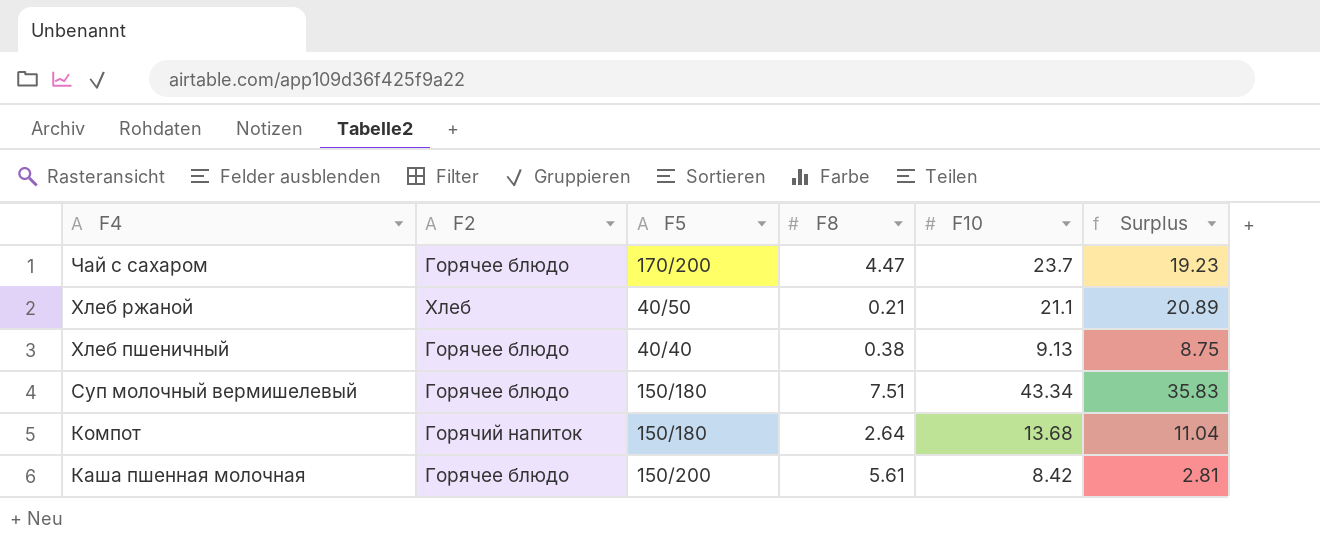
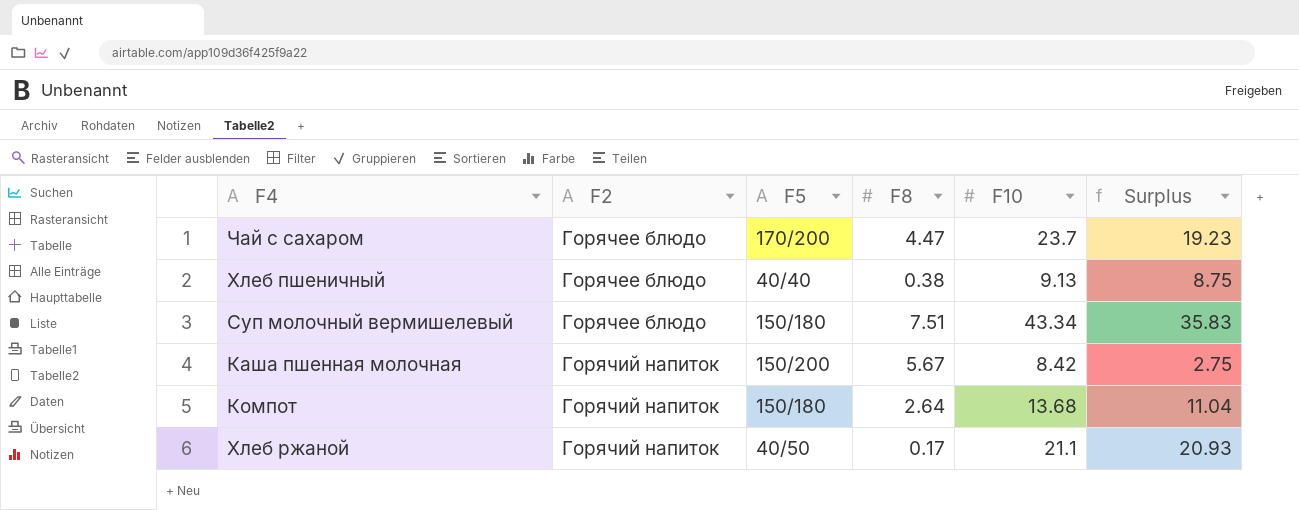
row order: F4 descending -> F2 ascending
Каша пшенная молочная | F2: Горячее блюдо -> Горячий напиток
Каша пшенная молочная | F8: 5.61 -> 5.67
Каша пшенная молочная | Surplus: 2.81 -> 2.75
Хлеб ржаной | F2: Хлеб -> Горячий напиток
Хлеб ржаной | F8: 0.21 -> 0.17
Хлеб ржаной | Surplus: 20.89 -> 20.93

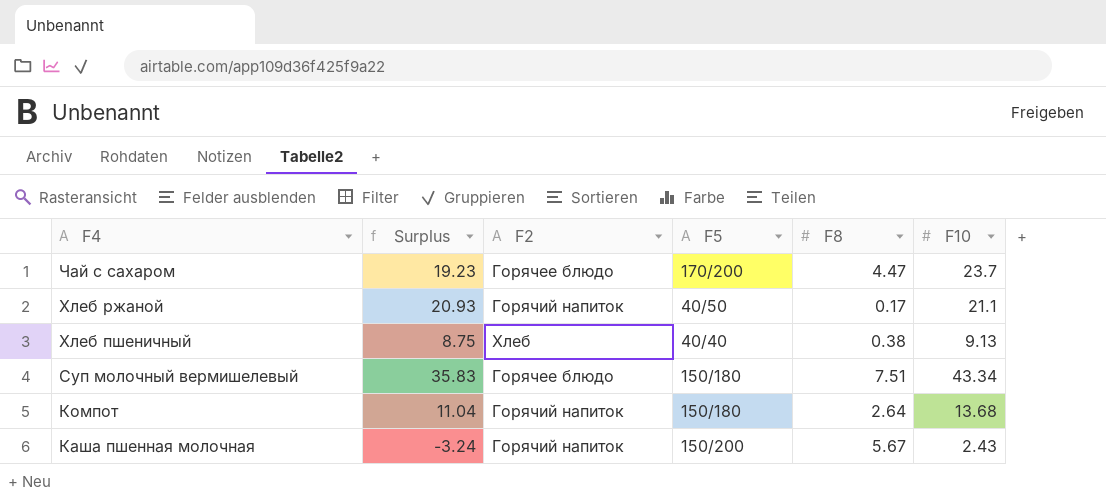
row order: F2 ascending -> F4 descending
column Surplus | position: 6 -> 2
Хлеб пшеничный | F2: Горячее блюдо -> Хлеб
Каша пшенная молочная | Surplus: 2.75 -> -3.24
Каша пшенная молочная | F10: 8.42 -> 2.43

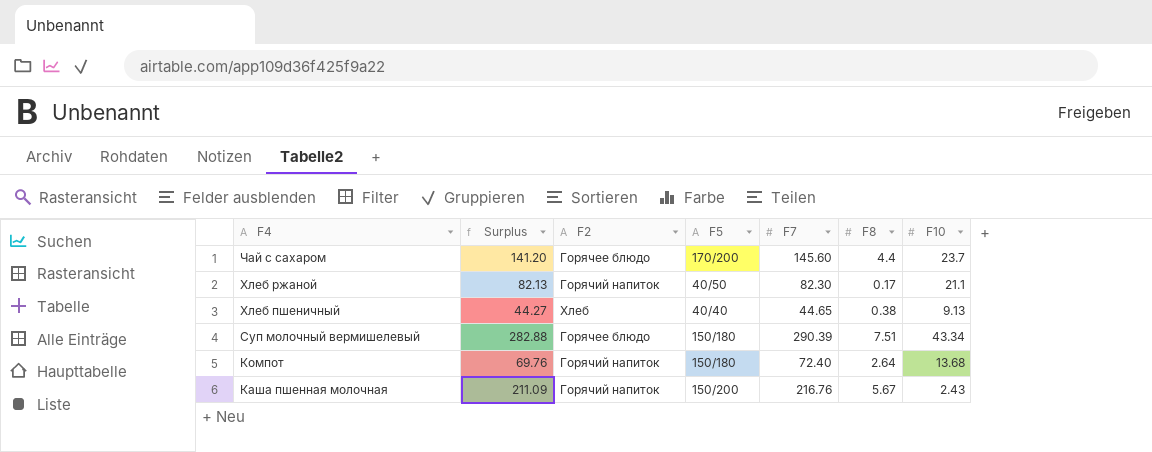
column Surplus | formula: [F10] - [F8] -> [F7] - [F8]
column F7 | position: none -> 5
Чай с сахаром | F8: 4.47 -> 4.4

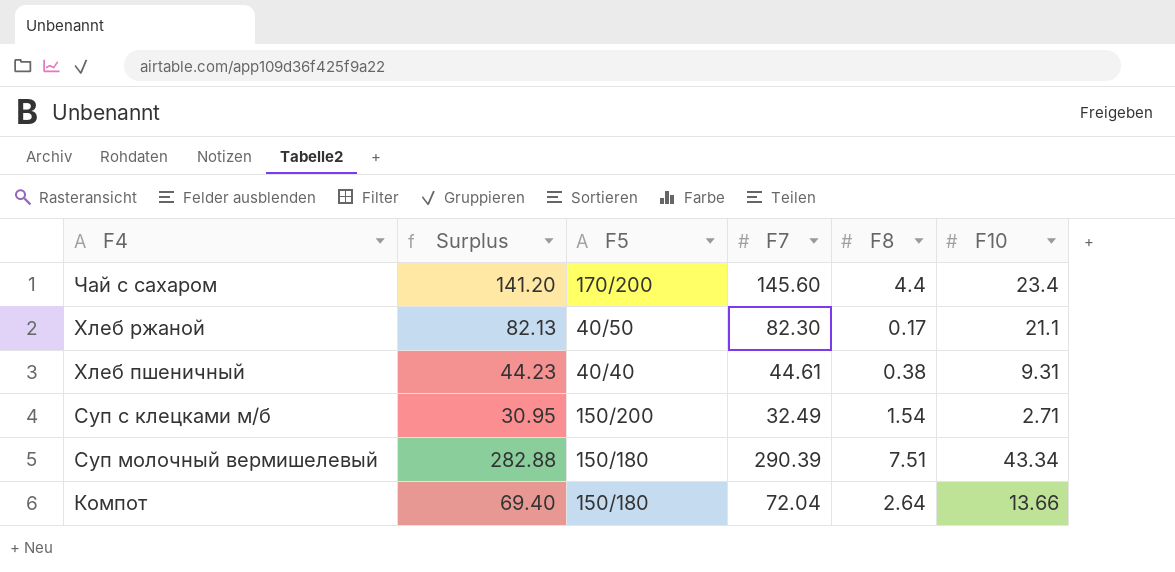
column F2 | position: 3 -> none
row Каша пшенная молочная: 211.09 | Горячий напиток | 150/200 | 216.76 | 5.67 | 2.43 -> none
Чай с сахаром | F10: 23.7 -> 23.4
Хлеб пшеничный | Surplus: 44.27 -> 44.23
Хлеб пшеничный | F7: 44.65 -> 44.61
Хлеб пшеничный | F10: 9.13 -> 9.31
row Суп с клецками м/б: none -> 30.95 | 150/200 | 32.49 | 1.54 | 2.71
Компот | Surplus: 69.76 -> 69.40
Компот | F7: 72.40 -> 72.04
Компот | F10: 13.68 -> 13.66

